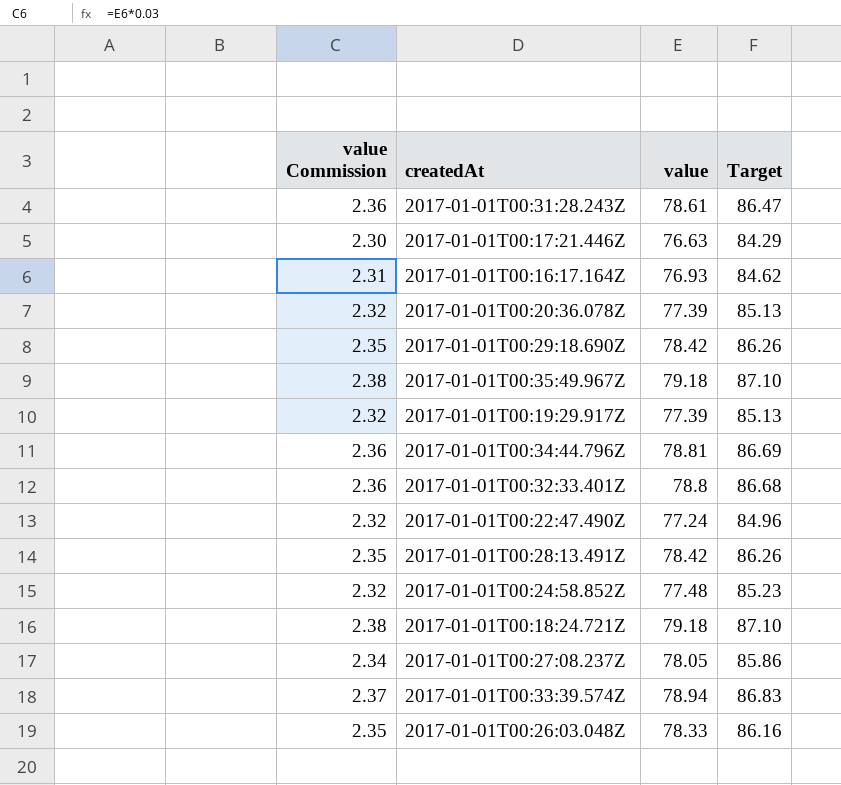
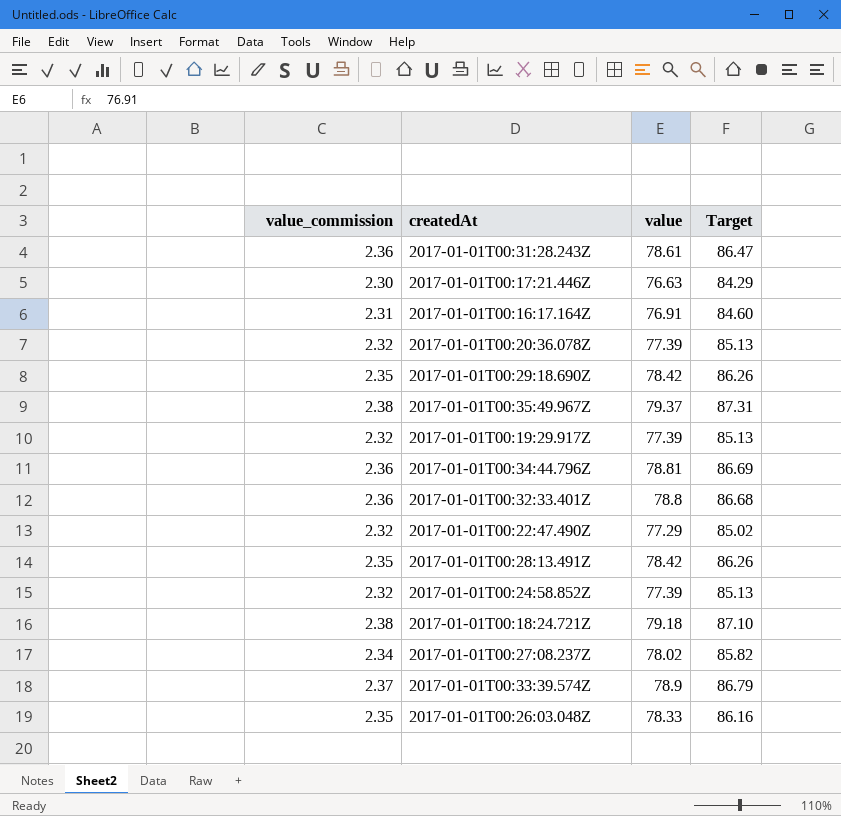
column name: value Commission -> value_commission
2017-01-01T00:16:17.164Z | value: 76.93 -> 76.91
2017-01-01T00:16:17.164Z | Target: 84.62 -> 84.60
2017-01-01T00:35:49.967Z | value: 79.18 -> 79.37
2017-01-01T00:35:49.967Z | Target: 87.10 -> 87.31
2017-01-01T00:22:47.490Z | value: 77.24 -> 77.29
2017-01-01T00:22:47.490Z | Target: 84.96 -> 85.02
2017-01-01T00:24:58.852Z | value: 77.48 -> 77.39
2017-01-01T00:24:58.852Z | Target: 85.23 -> 85.13
2017-01-01T00:27:08.237Z | value: 78.05 -> 78.02
2017-01-01T00:27:08.237Z | Target: 85.86 -> 85.82
2017-01-01T00:33:39.574Z | value: 78.94 -> 78.9
2017-01-01T00:33:39.574Z | Target: 86.83 -> 86.79

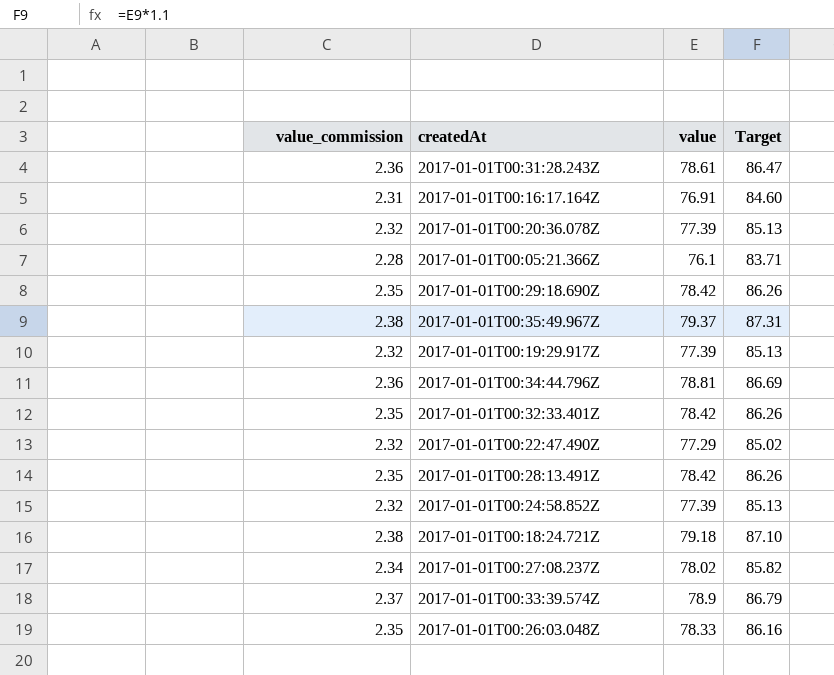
row 2017-01-01T00:17:21.446Z: 2.30 | 76.63 | 84.29 -> none
row 2017-01-01T00:05:21.366Z: none -> 2.28 | 76.1 | 83.71
2017-01-01T00:32:33.401Z | value_commission: 2.36 -> 2.35
2017-01-01T00:32:33.401Z | value: 78.8 -> 78.42
2017-01-01T00:32:33.401Z | Target: 86.68 -> 86.26

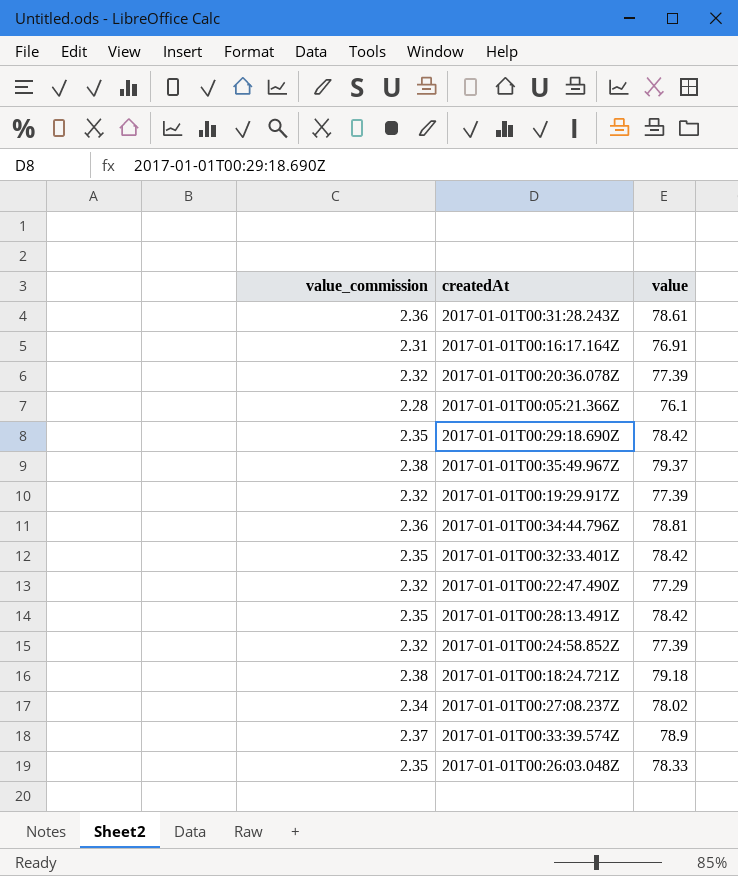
column Target | formula: [value] * 1.1 -> none

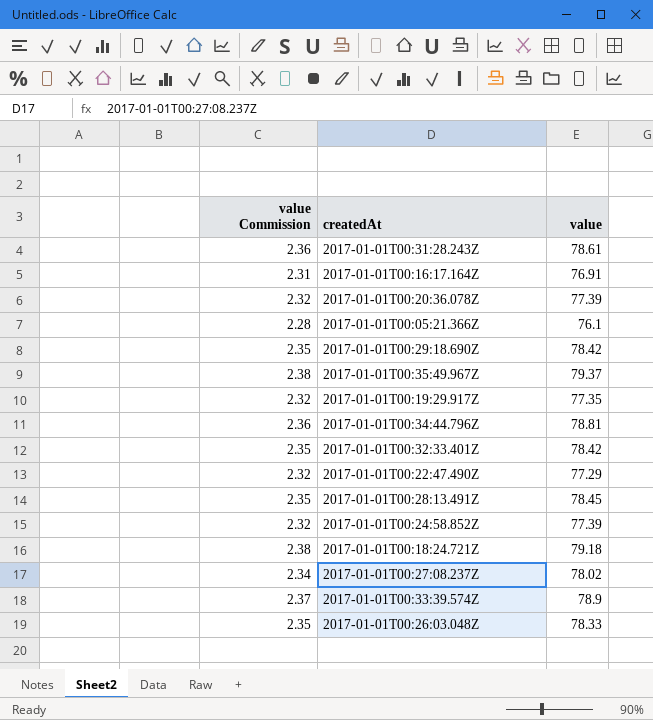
column name: value_commission -> value Commission
2017-01-01T00:19:29.917Z | value: 77.39 -> 77.35
2017-01-01T00:28:13.491Z | value: 78.42 -> 78.45

